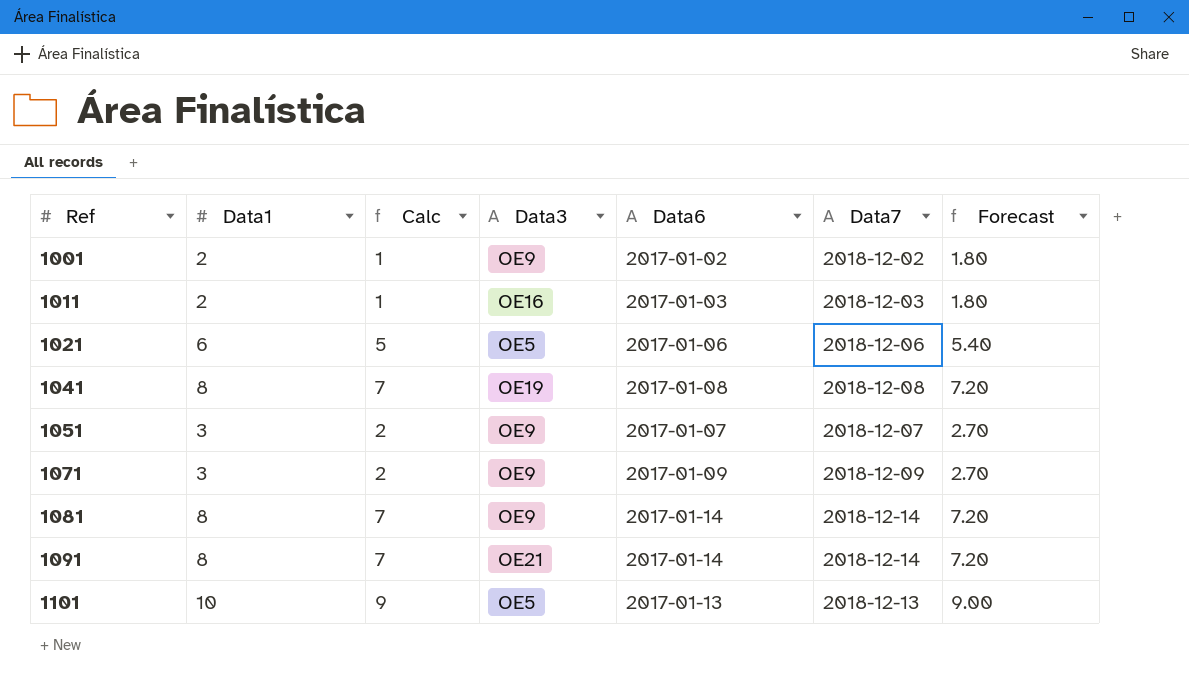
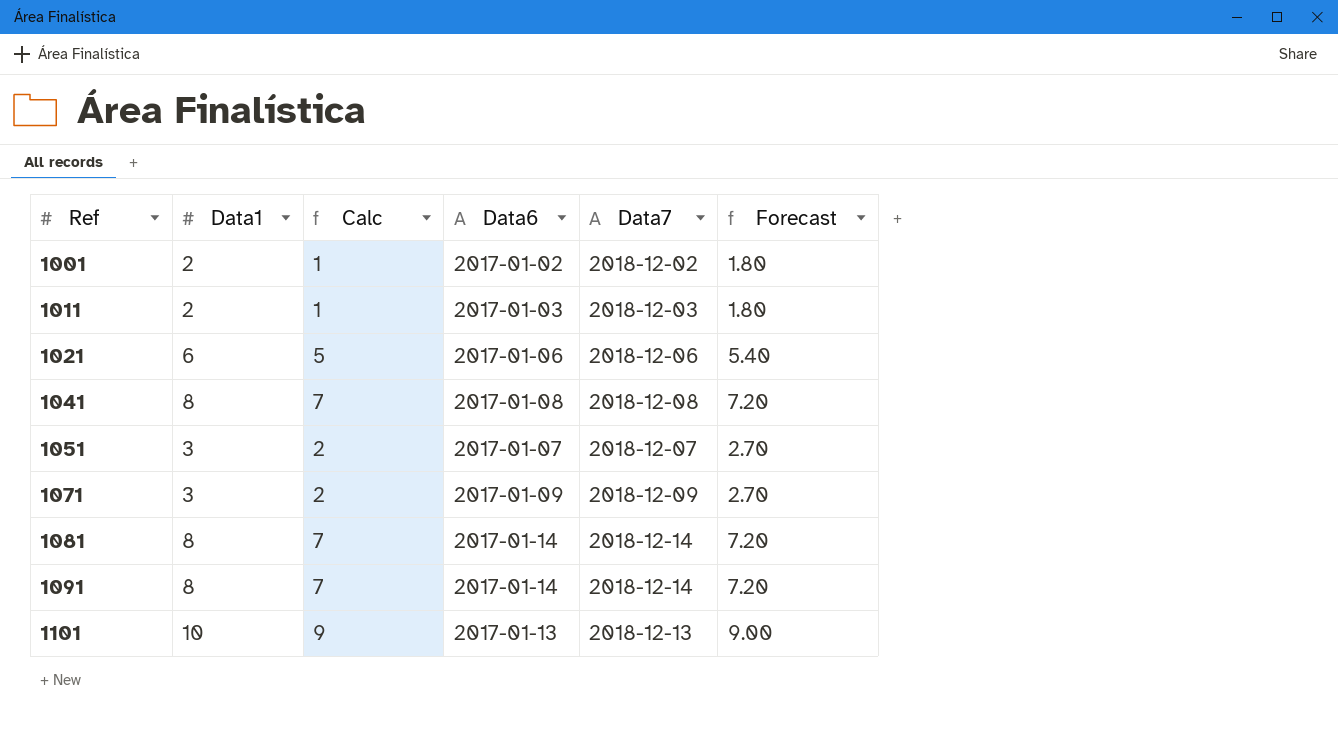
column Data3 | position: 4 -> none

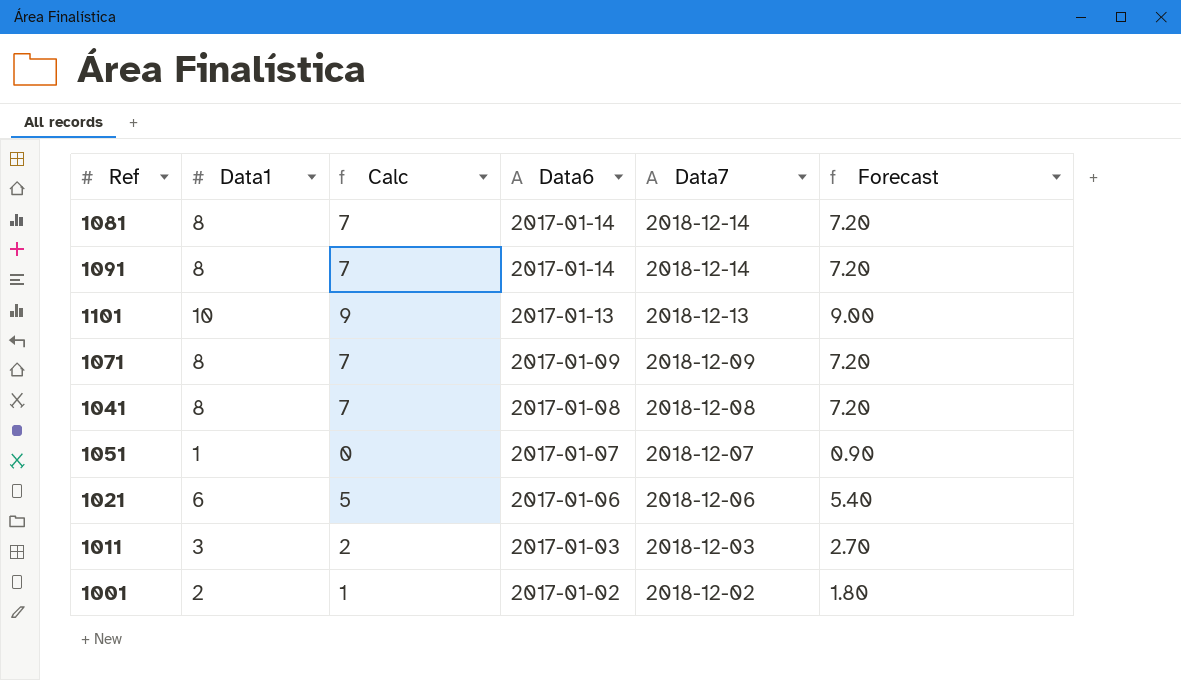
row order: Ref ascending -> Data6 descending
1071 | Data1: 3 -> 8
1071 | Calc: 2 -> 7
1071 | Forecast: 2.70 -> 7.20
1051 | Data1: 3 -> 1
1051 | Calc: 2 -> 0
1051 | Forecast: 2.70 -> 0.90
1011 | Data1: 2 -> 3
1011 | Calc: 1 -> 2
1011 | Forecast: 1.80 -> 2.70

